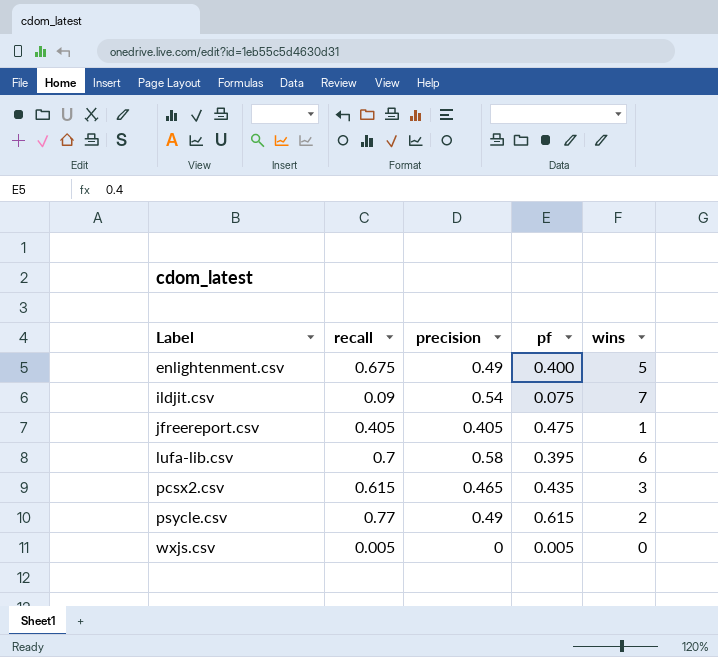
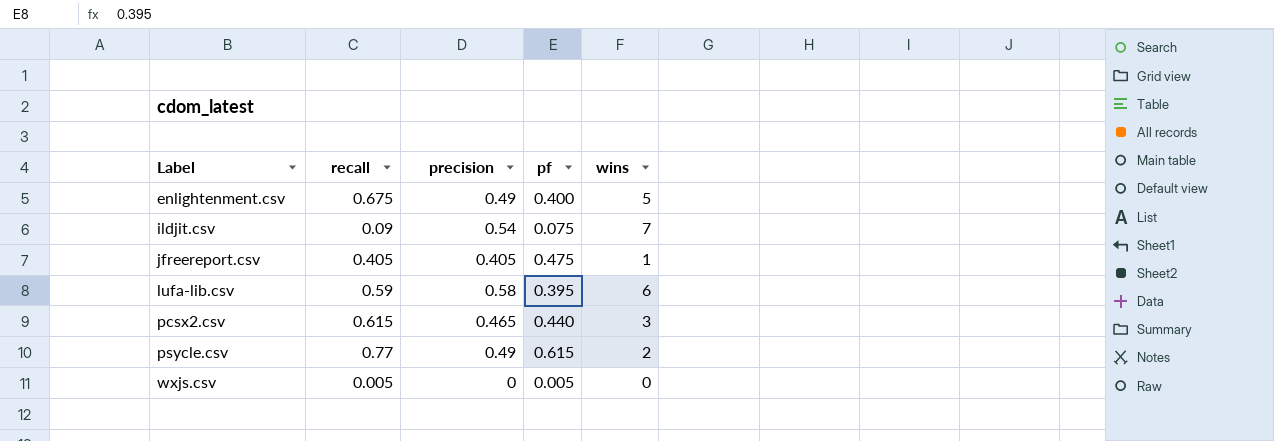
lufa-lib.csv | recall: 0.7 -> 0.59
pcsx2.csv | pf: 0.435 -> 0.440

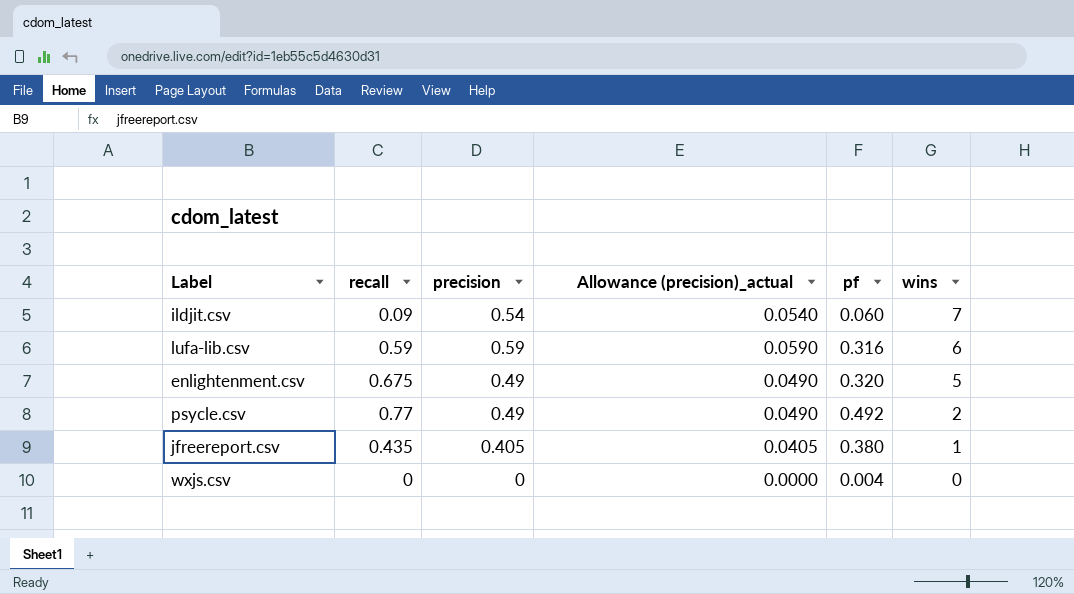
row order: Label ascending -> wins descending
column Allowance (precision)_actual | formula: none -> [precision] * 0.1
row pcsx2.csv: 0.615 | 0.465 | 0.440 | 3 -> none
ildjit.csv | pf: 0.075 -> 0.060
lufa-lib.csv | precision: 0.58 -> 0.59
lufa-lib.csv | pf: 0.395 -> 0.316
enlightenment.csv | pf: 0.400 -> 0.320
psycle.csv | pf: 0.615 -> 0.492
jfreereport.csv | recall: 0.405 -> 0.435
jfreereport.csv | pf: 0.475 -> 0.380
wxjs.csv | recall: 0.005 -> 0
wxjs.csv | pf: 0.005 -> 0.004

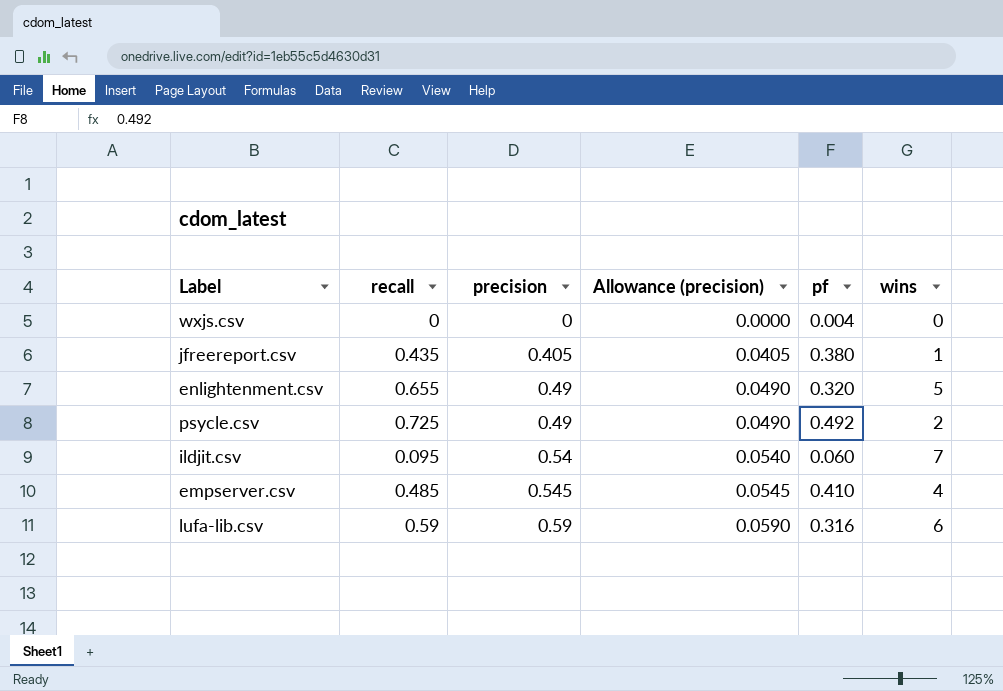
row order: wins descending -> precision ascending
column name: Allowance (precision)_actual -> Allowance (precision)
enlightenment.csv | recall: 0.675 -> 0.655
psycle.csv | recall: 0.77 -> 0.725
ildjit.csv | recall: 0.09 -> 0.095
row empserver.csv: none -> 0.485 | 0.545 | 0.0545 | 0.410 | 4

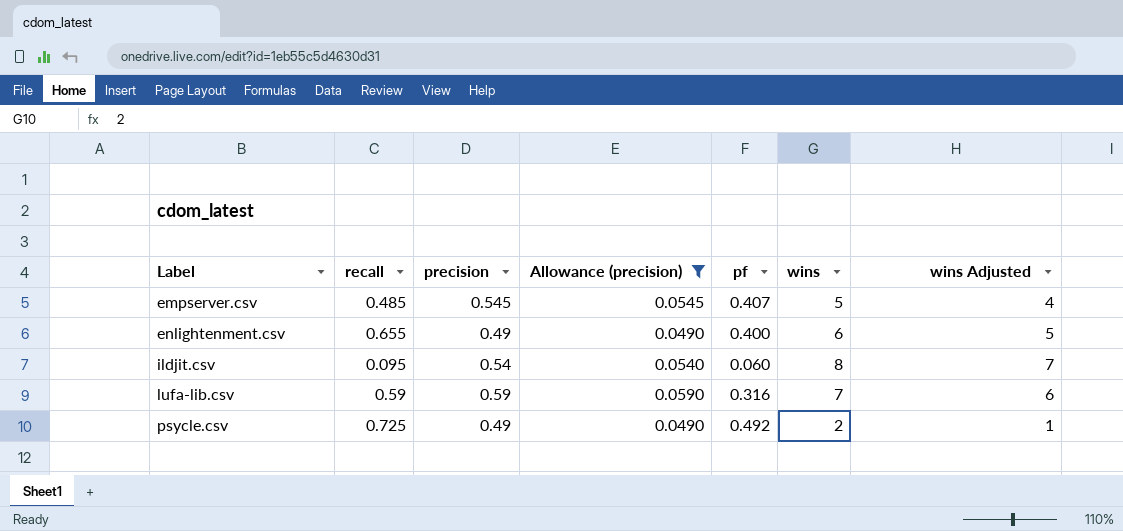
filter: none -> Allowance (precision) >= 0.0490
row order: precision ascending -> Label ascending
column wins Adjusted | formula: none -> [wins] - 1
empserver.csv | pf: 0.410 -> 0.407
empserver.csv | wins: 4 -> 5
enlightenment.csv | pf: 0.320 -> 0.400
enlightenment.csv | wins: 5 -> 6
ildjit.csv | wins: 7 -> 8
lufa-lib.csv | wins: 6 -> 7

